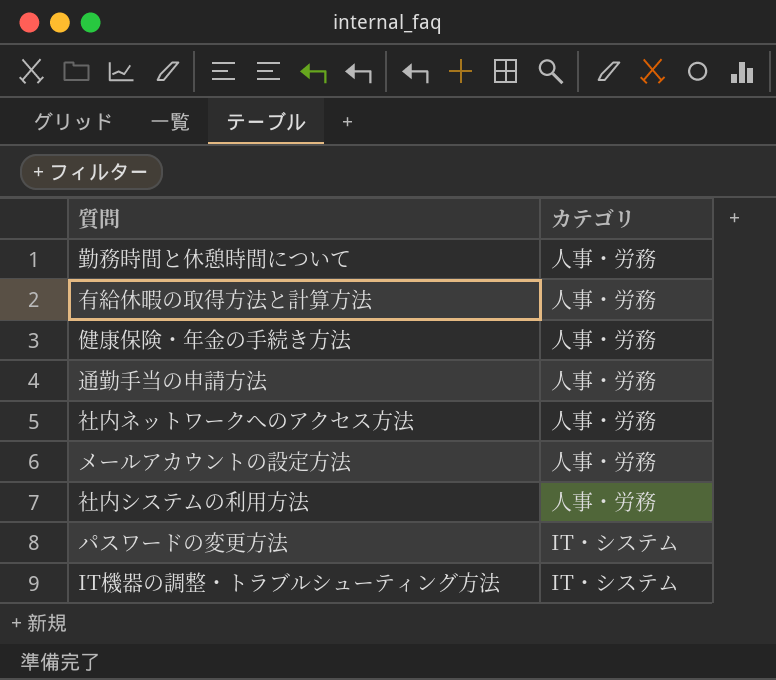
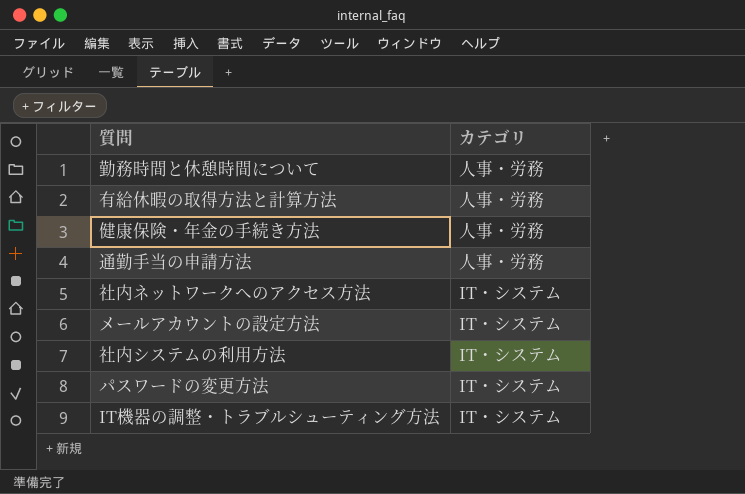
社内ネットワークへのアクセス方法 | カテゴリ: 人事・労務 -> IT・システム
メールアカウントの設定方法 | カテゴリ: 人事・労務 -> IT・システム
社内システムの利用方法 | カテゴリ: 人事・労務 -> IT・システム

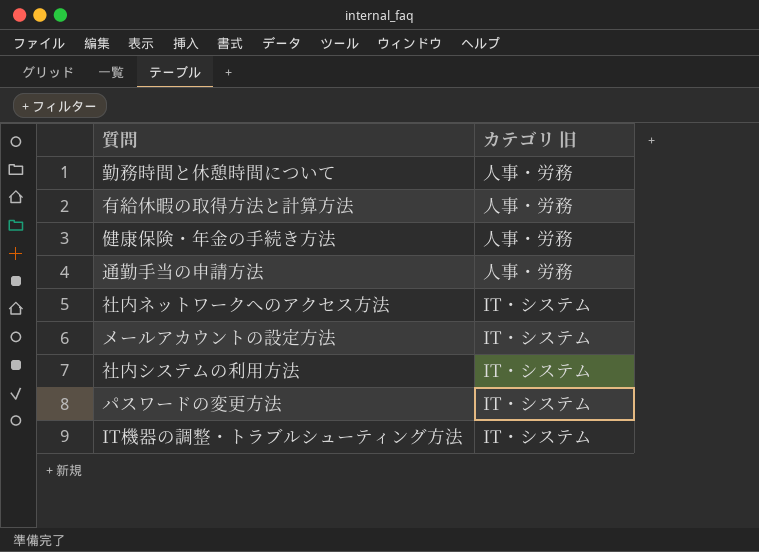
column name: カテゴリ -> カテゴリ 旧

